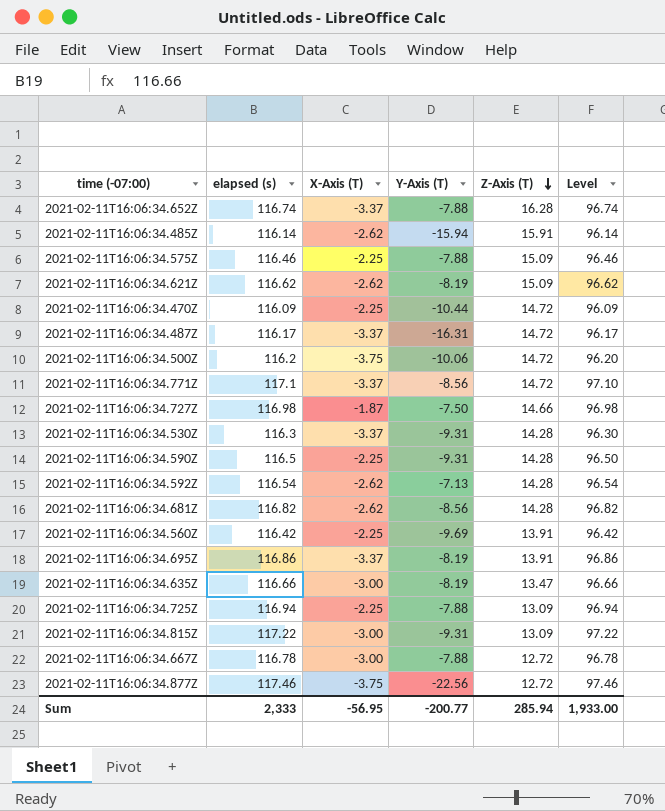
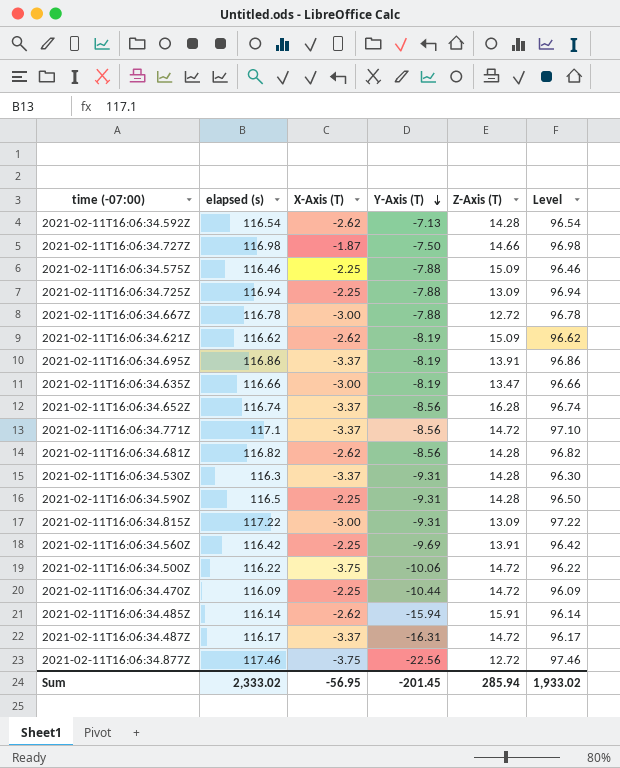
row order: Z-Axis (T) descending -> Y-Axis (T) descending
2021-02-11T16:06:34.652Z | Y-Axis (T): -7.88 -> -8.56
2021-02-11T16:06:34.500Z | elapsed (s): 116.2 -> 116.22
2021-02-11T16:06:34.500Z | Level: 96.20 -> 96.22
Sum | elapsed (s): 2,333 -> 2,333.02
Sum | Y-Axis (T): -200.77 -> -201.45
Sum | Level: 1,933.00 -> 1,933.02

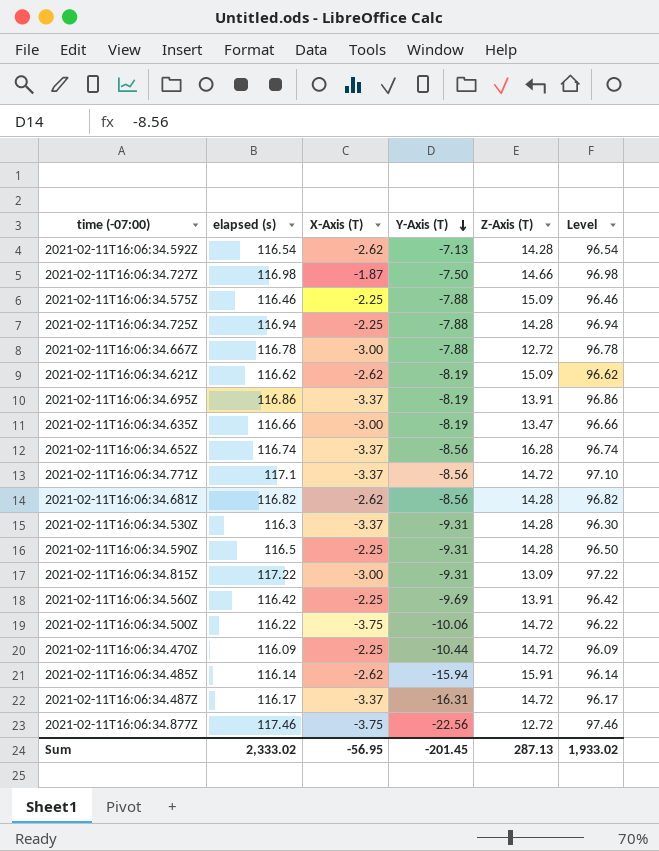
2021-02-11T16:06:34.725Z | Z-Axis (T): 13.09 -> 14.28
Sum | Z-Axis (T): 285.94 -> 287.13

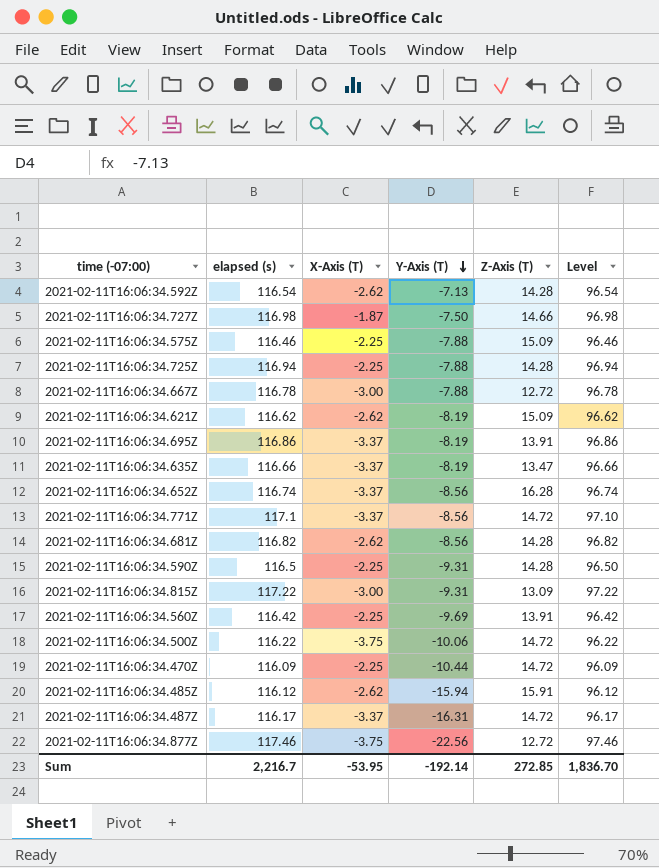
row 2021-02-11T16:06:34.530Z: 116.3 | -3.37 | -9.31 | 14.28 | 96.30 -> none
2021-02-11T16:06:34.635Z | X-Axis (T): -3.00 -> -3.37
2021-02-11T16:06:34.485Z | elapsed (s): 116.14 -> 116.12
2021-02-11T16:06:34.485Z | Level: 96.14 -> 96.12
Sum | elapsed (s): 2,333.02 -> 2,216.7
Sum | X-Axis (T): -56.95 -> -53.95
Sum | Y-Axis (T): -201.45 -> -192.14
Sum | Z-Axis (T): 287.13 -> 272.85
Sum | Level: 1,933.02 -> 1,836.70

